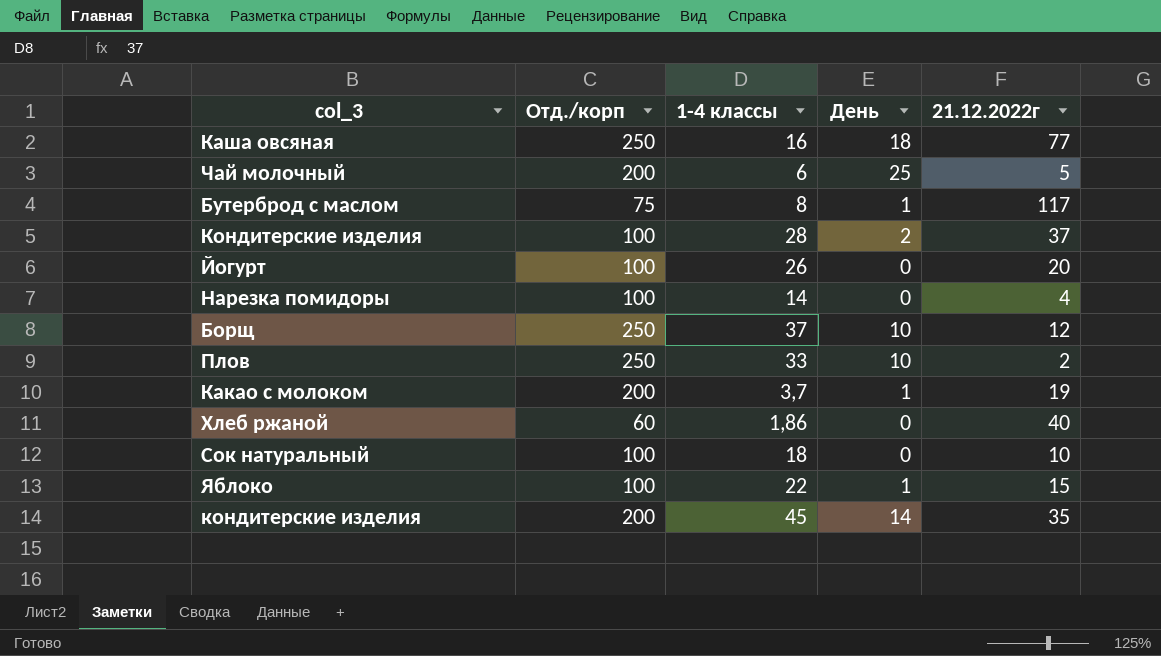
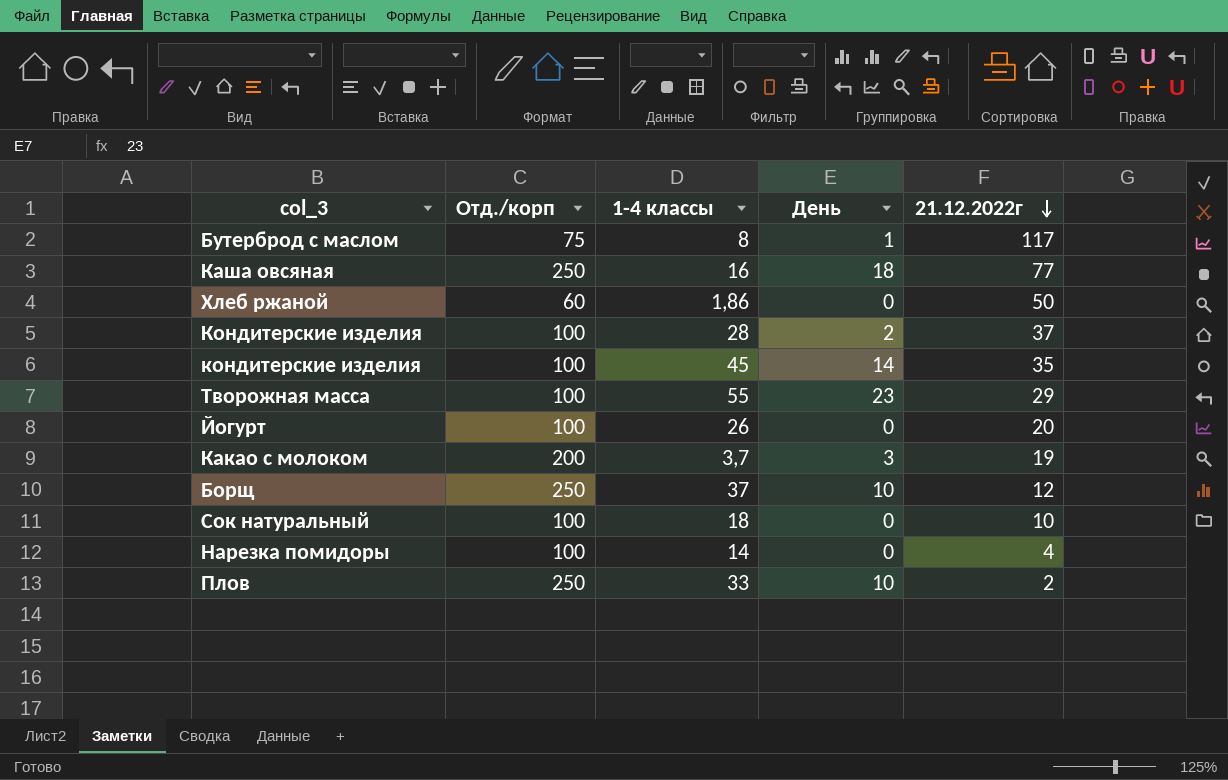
row order: none -> 21.12.2022г descending
row Чай молочный: 200 | 6 | 25 | 5 -> none
row Яблоко: 100 | 22 | 1 | 15 -> none
Хлеб ржаной | 21.12.2022г: 40 -> 50
кондитерские изделия | Отд./корп: 200 -> 100
row Творожная масса: none -> 100 | 55 | 23 | 29
Какао с молоком | День: 1 -> 3

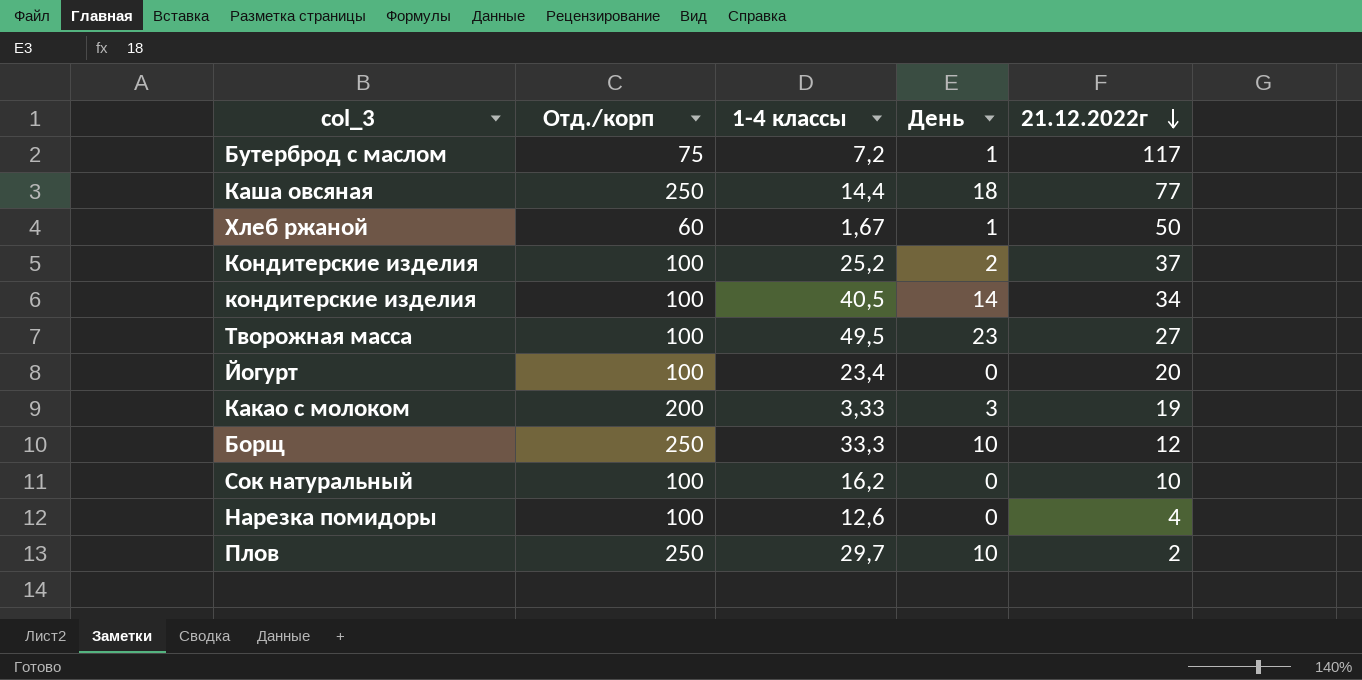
Бутерброд с маслом | 1-4 классы: 8 -> 7,2
Каша овсяная | 1-4 классы: 16 -> 14,4
Хлеб ржаной | 1-4 классы: 1,86 -> 1,67
Хлеб ржаной | День: 0 -> 1
Кондитерские изделия | 1-4 классы: 28 -> 25,2
кондитерские изделия | 1-4 классы: 45 -> 40,5
кондитерские изделия | 21.12.2022г: 35 -> 34
Творожная масса | 1-4 классы: 55 -> 49,5
Творожная масса | 21.12.2022г: 29 -> 27
Йогурт | 1-4 классы: 26 -> 23,4
Какао с молоком | 1-4 классы: 3,7 -> 3,33
Борщ | 1-4 классы: 37 -> 33,3
Сок натуральный | 1-4 классы: 18 -> 16,2
Нарезка помидоры | 1-4 классы: 14 -> 12,6
Плов | 1-4 классы: 33 -> 29,7

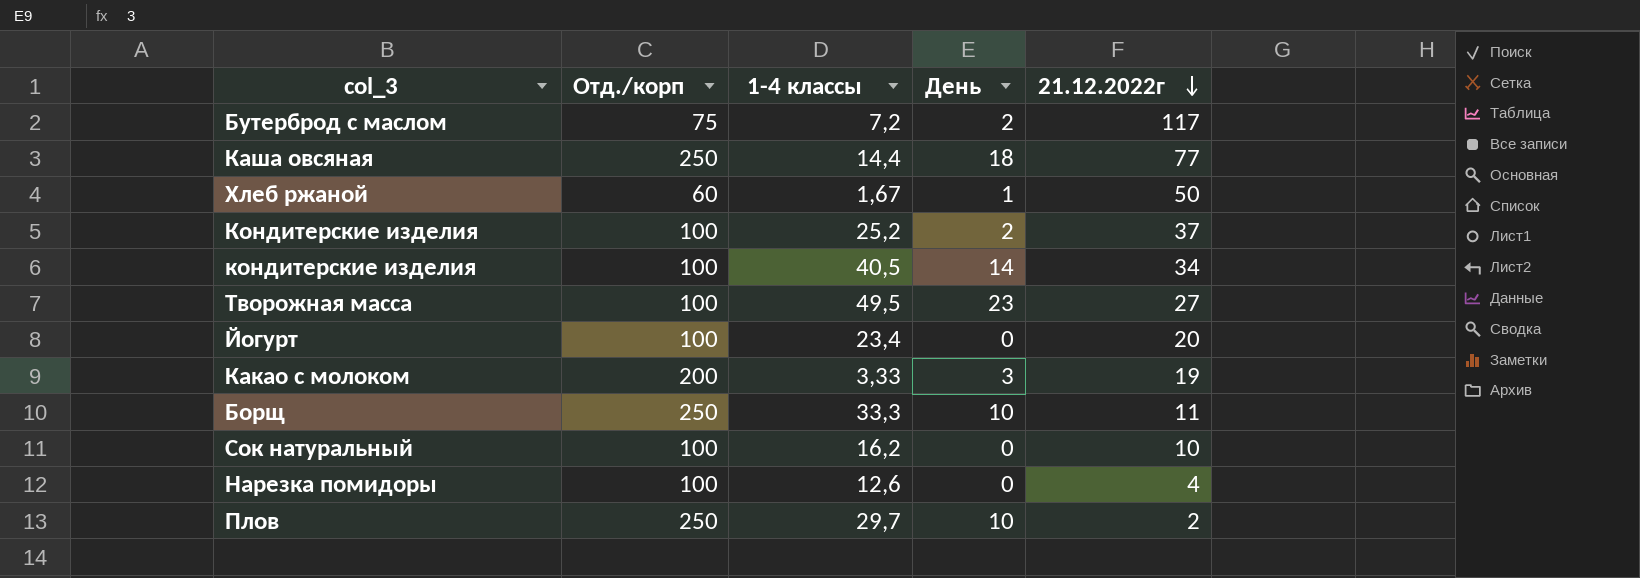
Бутерброд с маслом | День: 1 -> 2
Борщ | 21.12.2022г: 12 -> 11

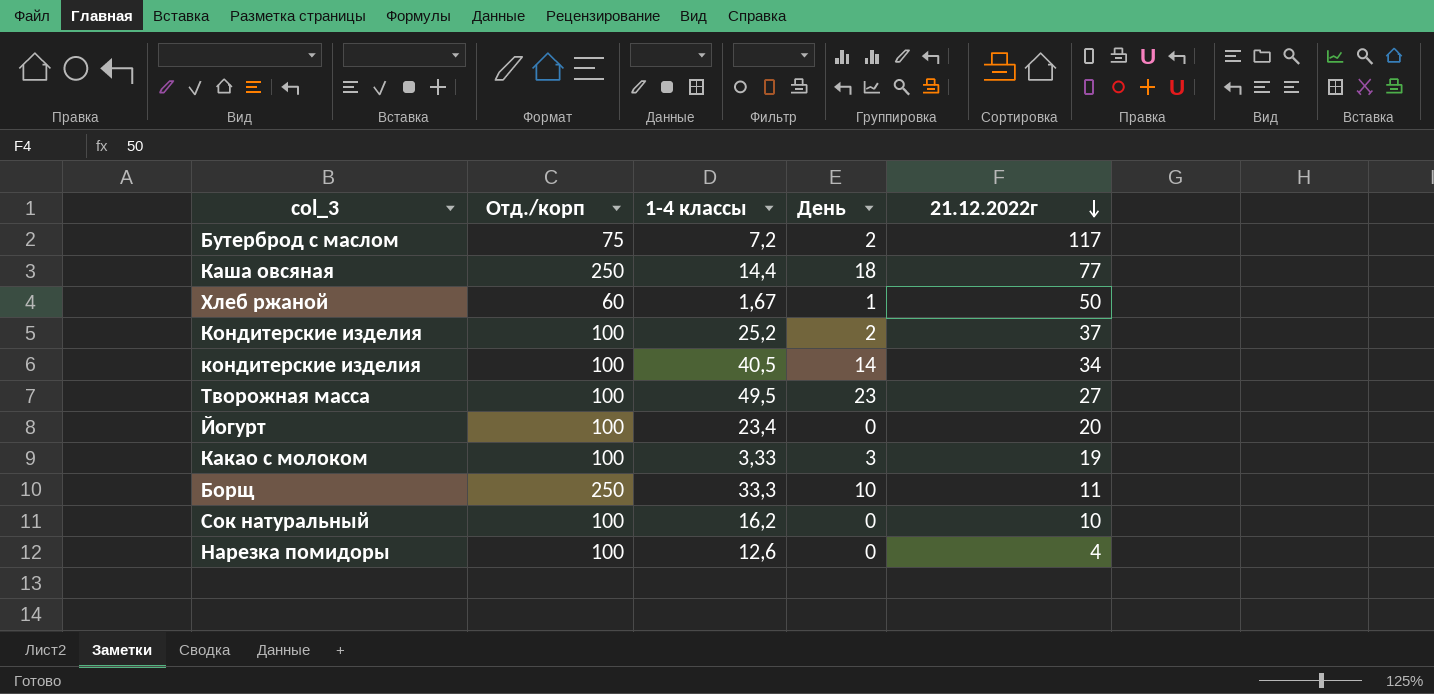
row Плов: 250 | 29,7 | 10 | 2 -> none
Какао с молоком | Отд./корп: 200 -> 100

